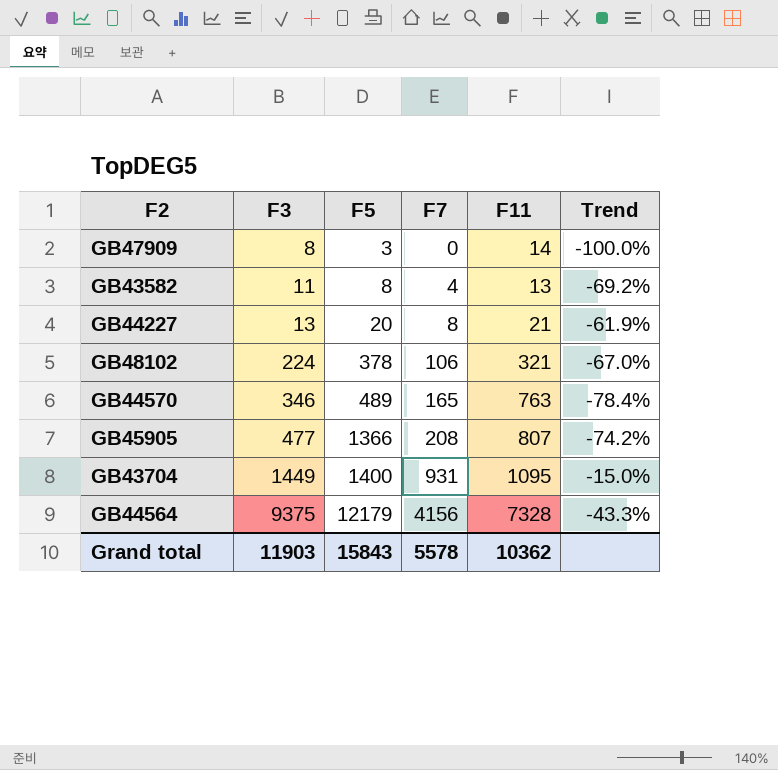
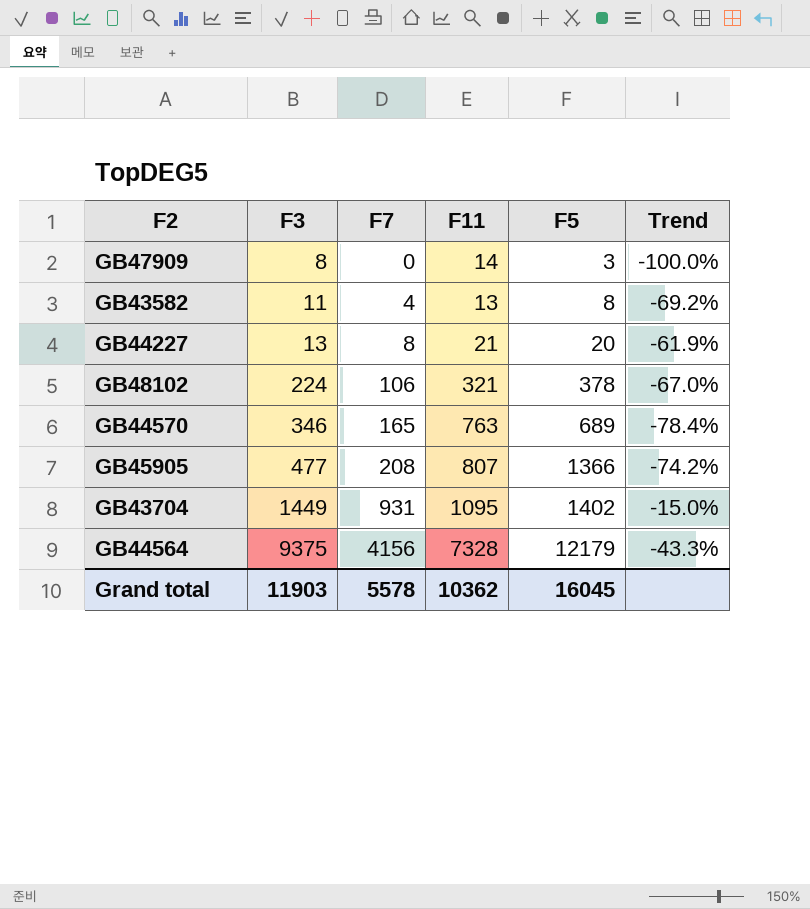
column F5 | position: 3 -> 5
GB44570 | F5: 489 -> 689
GB43704 | F5: 1400 -> 1402
Grand total | F5: 15843 -> 16045

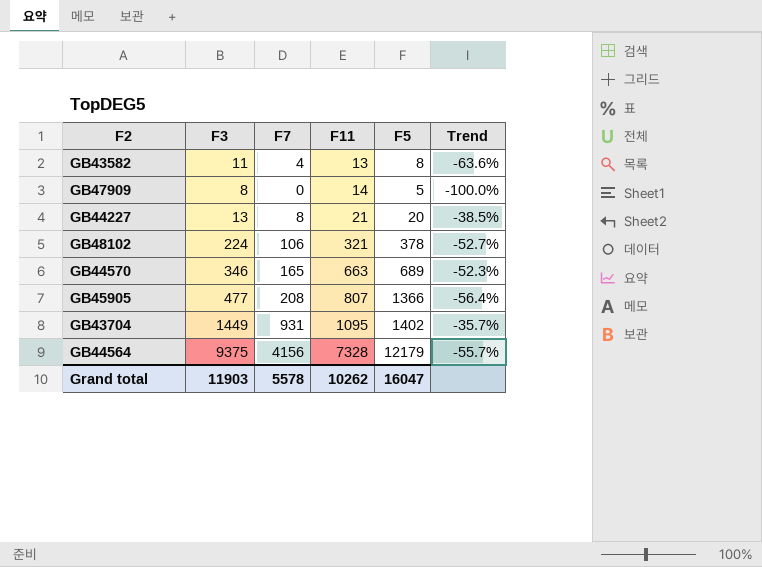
row order: F3 ascending -> F11 ascending
column Trend | formula: ([F7] - [F11]) / [F11] -> ([F7] - [F3]) / [F3]
GB47909 | F5: 3 -> 5
GB44570 | F11: 763 -> 663
Grand total | F11: 10362 -> 10262
Grand total | F5: 16045 -> 16047

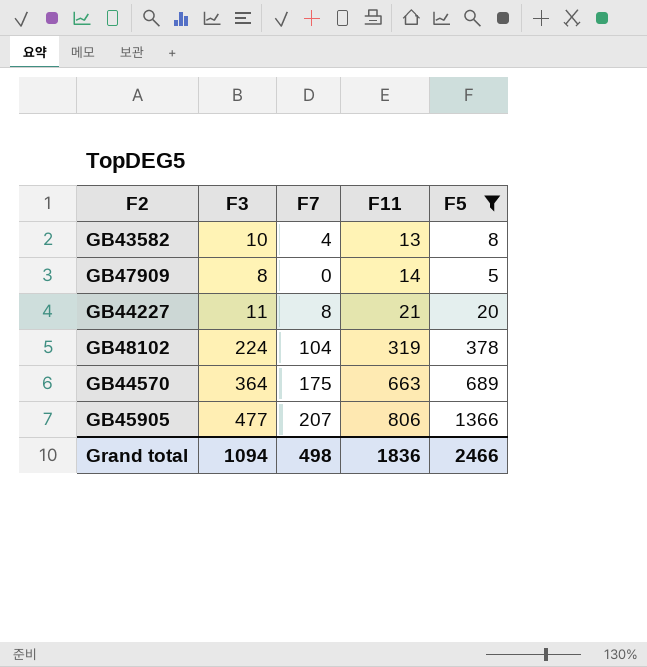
filter: none -> F5 <= 1366
column Trend | formula: ([F7] - [F3]) / [F3] -> none
GB43582 | F3: 11 -> 10
GB44227 | F3: 13 -> 11
GB48102 | F7: 106 -> 104
GB48102 | F11: 321 -> 319
GB44570 | F3: 346 -> 364
GB44570 | F7: 165 -> 175
GB45905 | F7: 208 -> 207
GB45905 | F11: 807 -> 806
Grand total | F3: 11903 -> 1094
Grand total | F7: 5578 -> 498
Grand total | F11: 10262 -> 1836
Grand total | F5: 16047 -> 2466

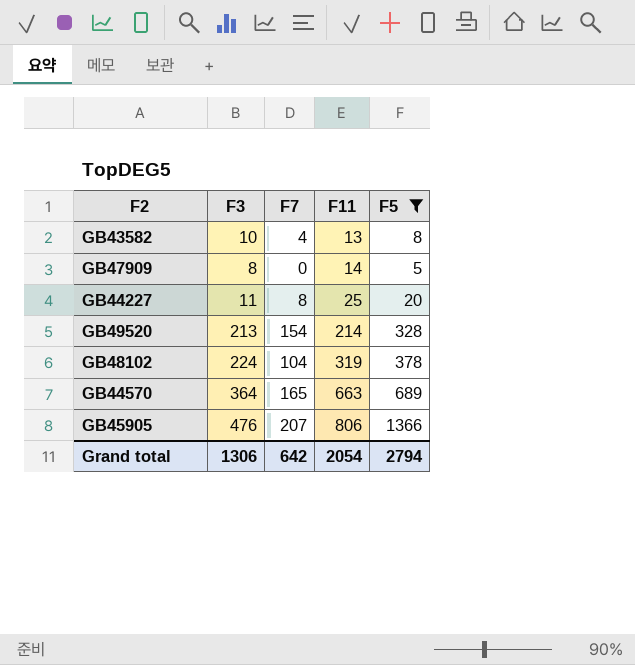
GB44227 | F11: 21 -> 25
row GB49520: none -> 213 | 154 | 214 | 328
GB44570 | F7: 175 -> 165
GB45905 | F3: 477 -> 476
Grand total | F3: 1094 -> 1306
Grand total | F7: 498 -> 642
Grand total | F11: 1836 -> 2054
Grand total | F5: 2466 -> 2794

